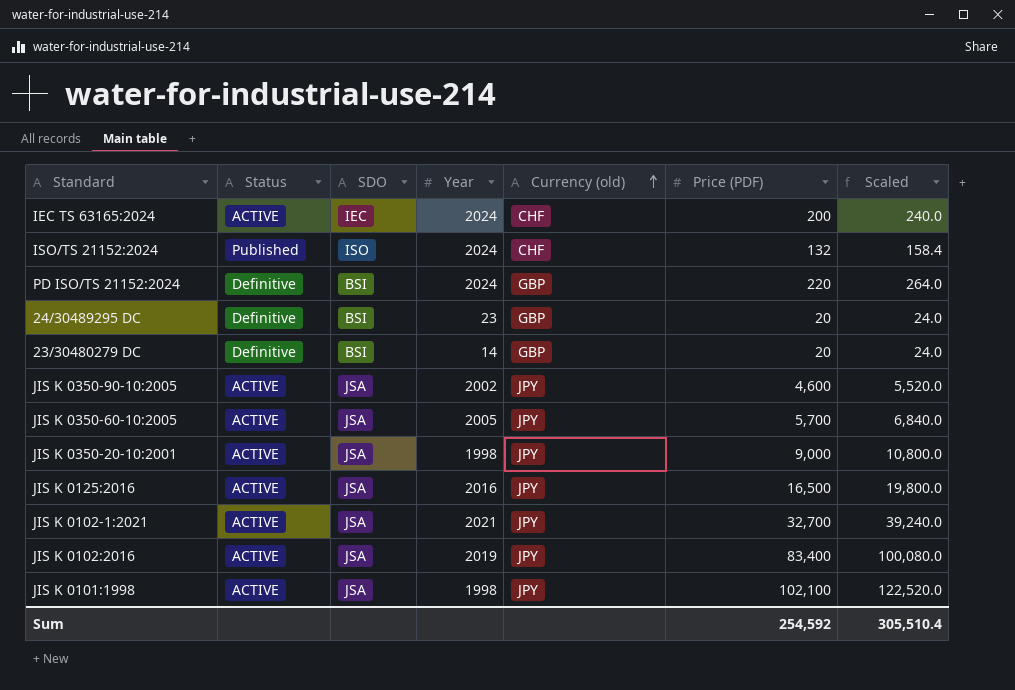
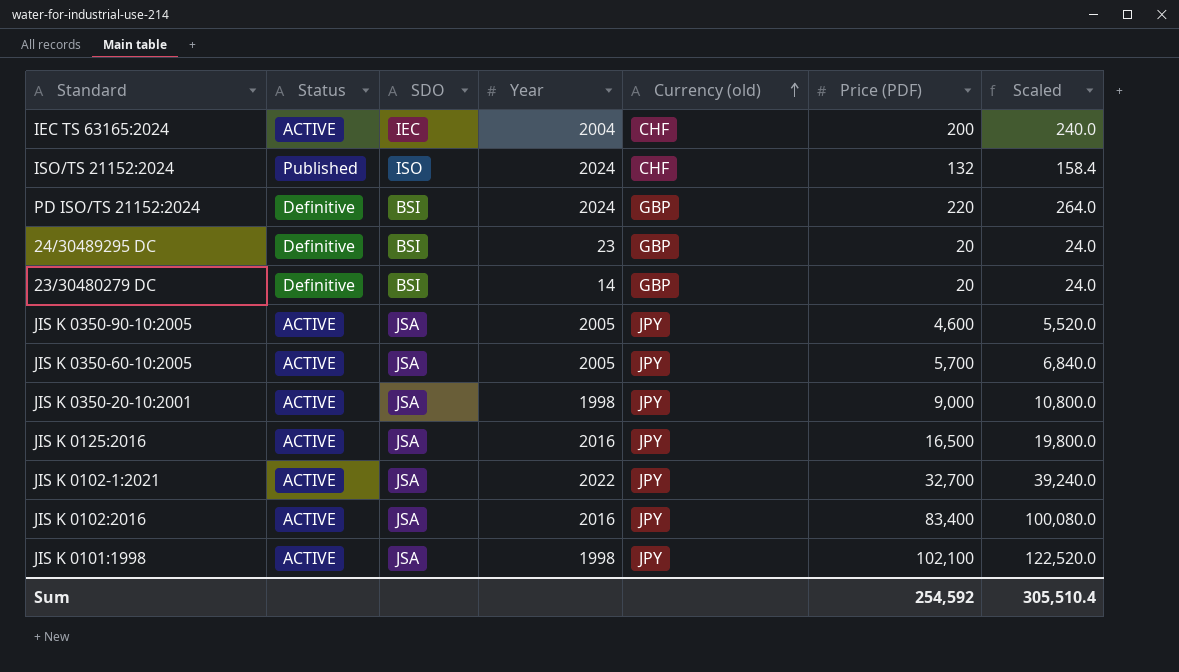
IEC TS 63165:2024 | Year: 2024 -> 2004
JIS K 0350-90-10:2005 | Year: 2002 -> 2005
JIS K 0102-1:2021 | Year: 2021 -> 2022
JIS K 0102:2016 | Year: 2019 -> 2016

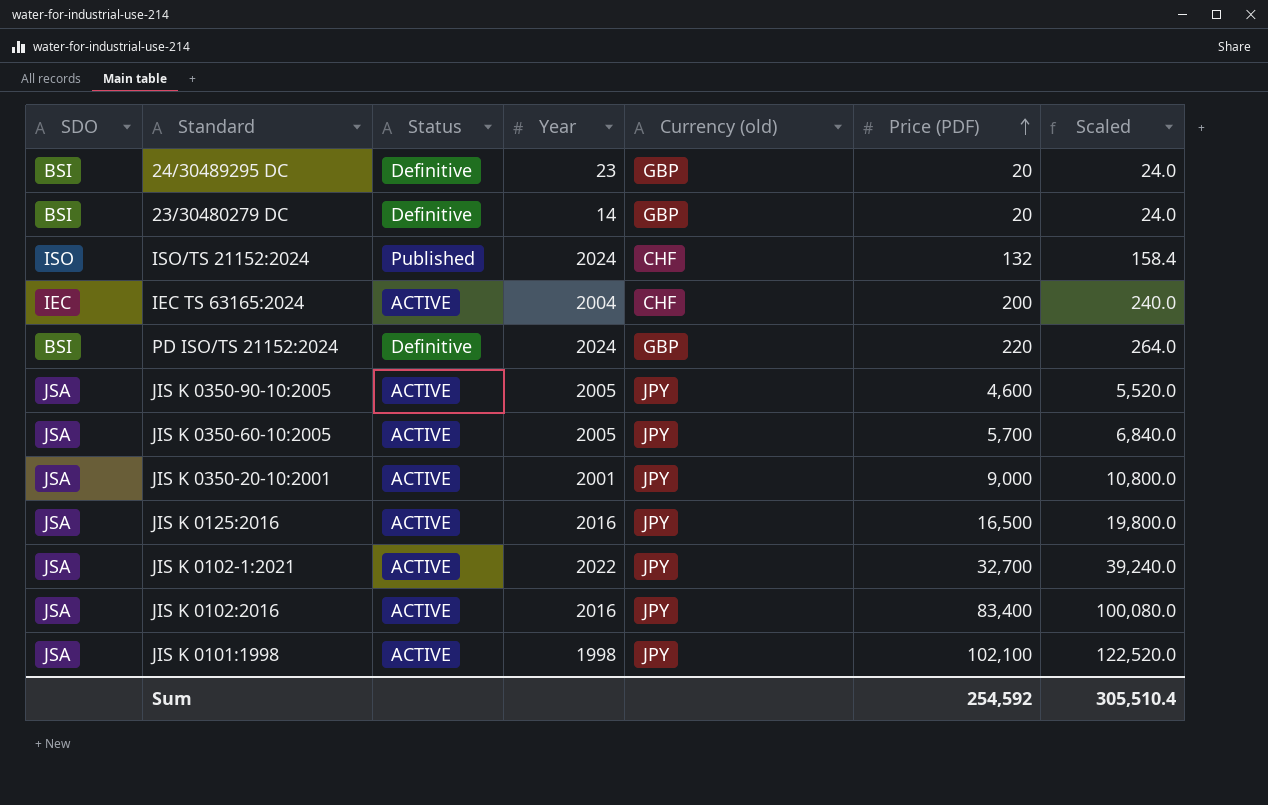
row order: Currency (old) ascending -> Price (PDF) ascending
column SDO | position: 3 -> 1
JIS K 0350-20-10:2001 | Year: 1998 -> 2001

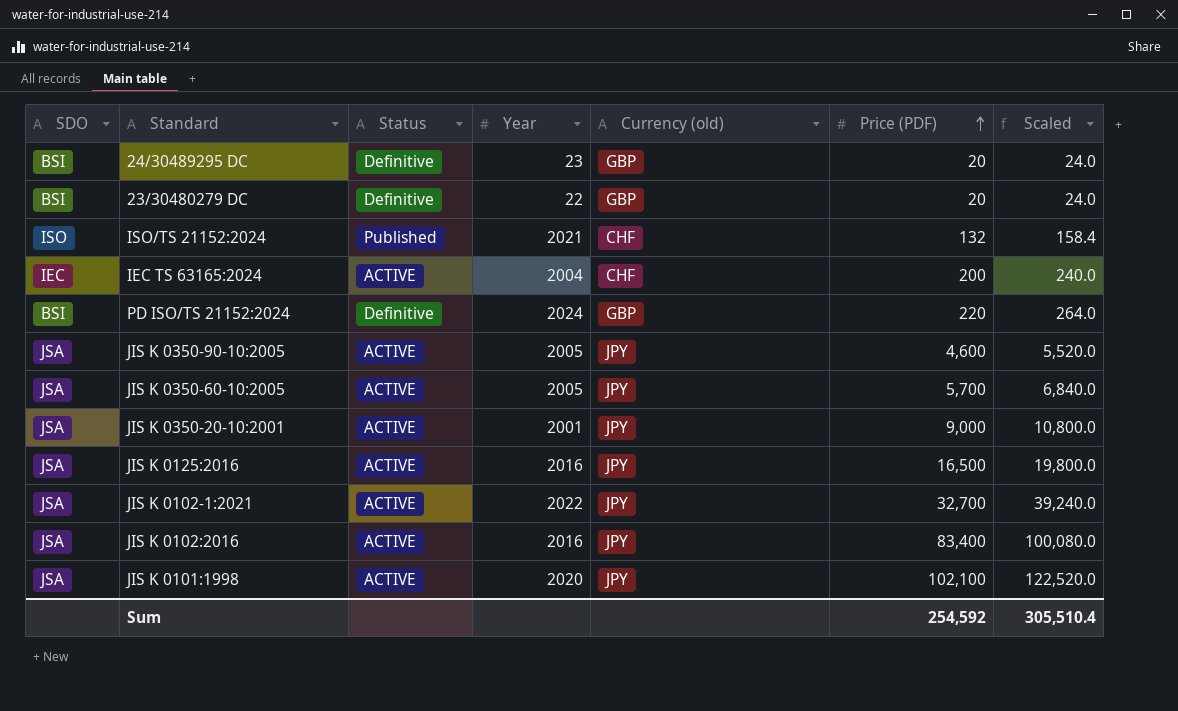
23/30480279 DC | Year: 14 -> 22
ISO/TS 21152:2024 | Year: 2024 -> 2021
JIS K 0101:1998 | Year: 1998 -> 2020

